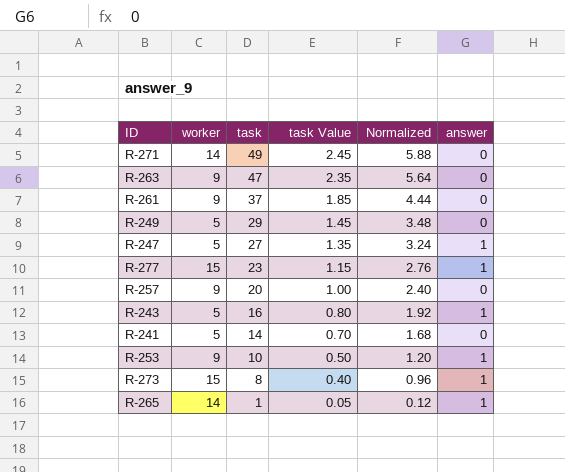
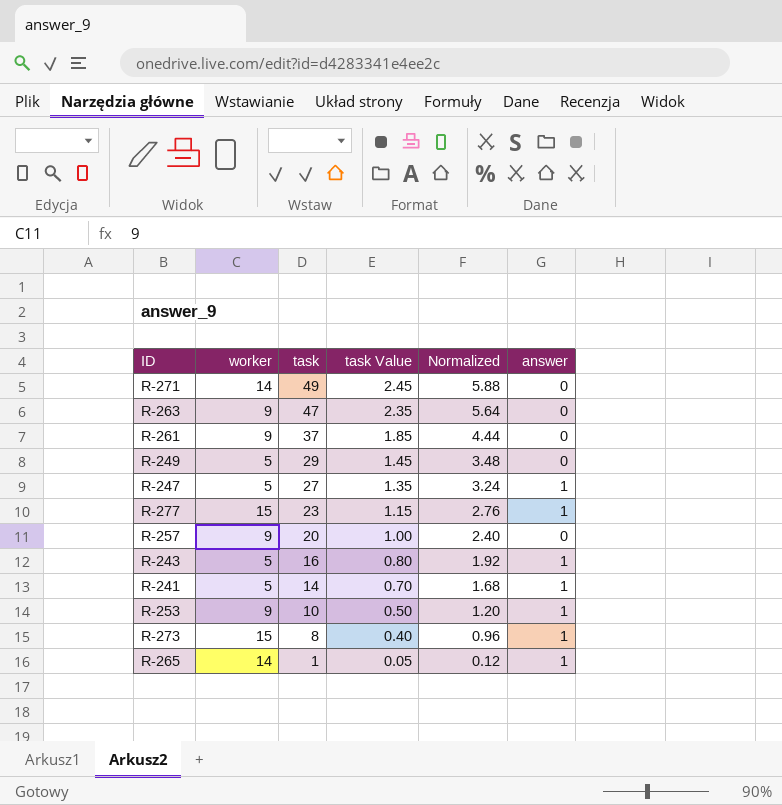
R-241 | answer: 0 -> 1

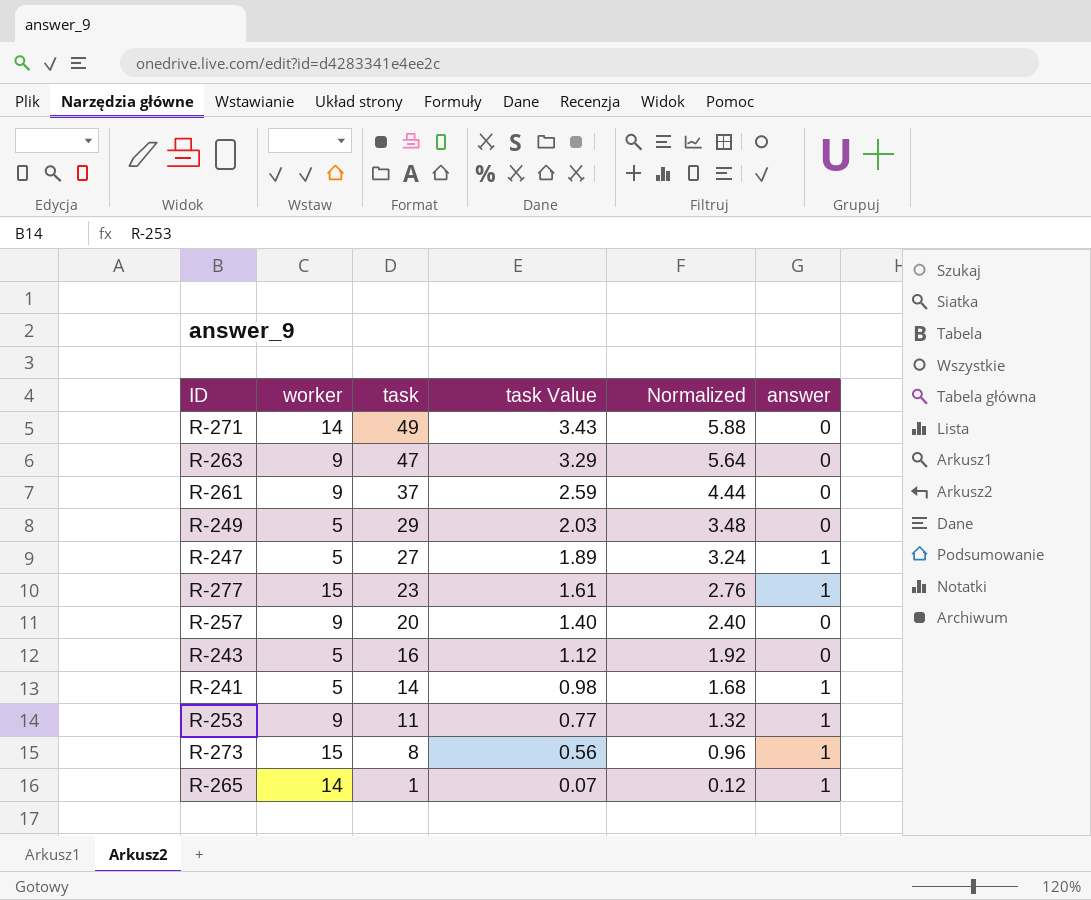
column task Value | formula: [task] * 0.05 -> [task] * 0.07
R-243 | answer: 1 -> 0
R-253 | task: 10 -> 11
R-253 | Normalized: 1.20 -> 1.32

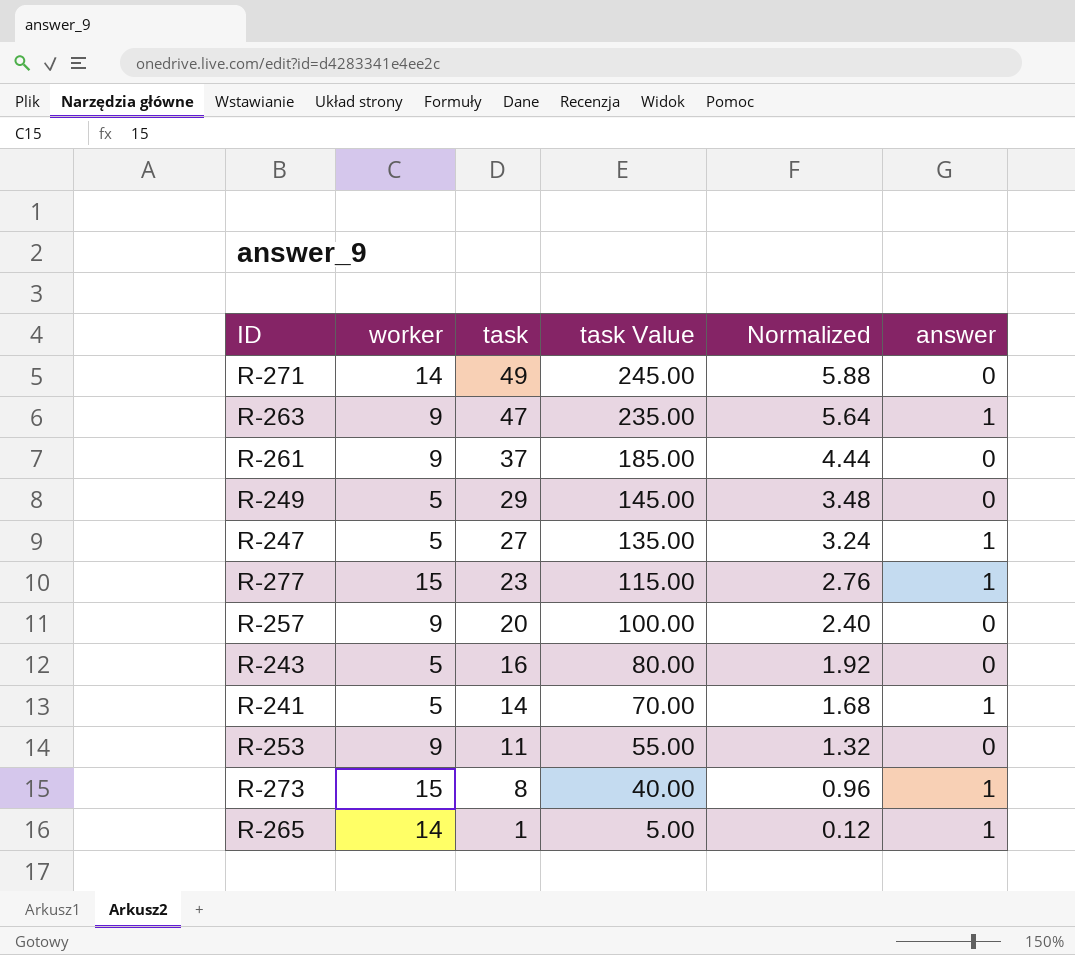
column task Value | formula: [task] * 0.07 -> [task] * 5
R-263 | answer: 0 -> 1
R-253 | answer: 1 -> 0

